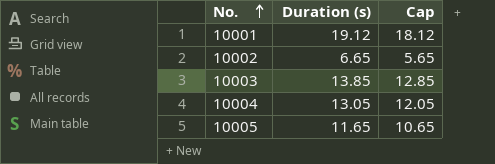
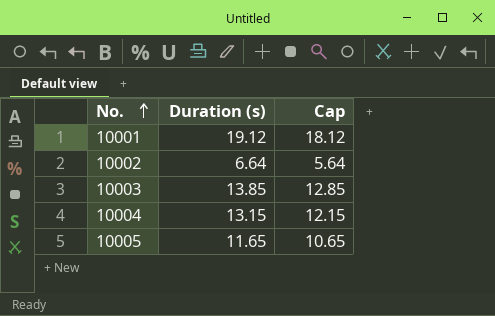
10002 | Duration (s): 6.65 -> 6.64
10002 | Cap: 5.65 -> 5.64
10004 | Duration (s): 13.05 -> 13.15
10004 | Cap: 12.05 -> 12.15

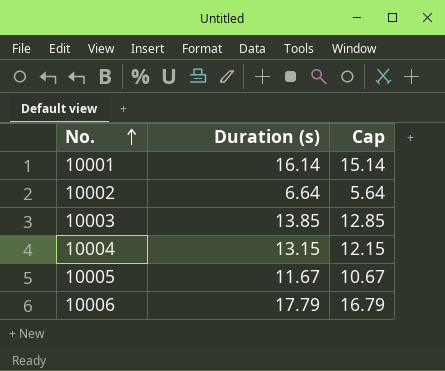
10001 | Duration (s): 19.12 -> 16.14
10001 | Cap: 18.12 -> 15.14
10005 | Duration (s): 11.65 -> 11.67
10005 | Cap: 10.65 -> 10.67
row 10006: none -> 17.79 | 16.79

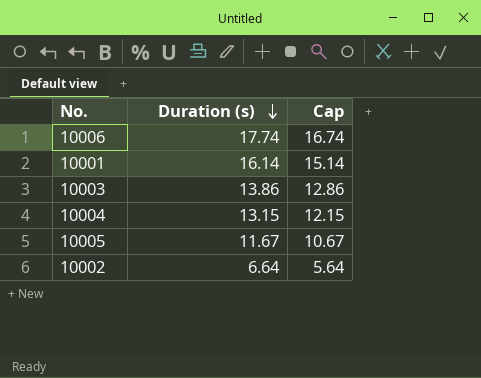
row order: No. ascending -> Duration (s) descending
10006 | Duration (s): 17.79 -> 17.74
10006 | Cap: 16.79 -> 16.74
10003 | Duration (s): 13.85 -> 13.86
10003 | Cap: 12.85 -> 12.86

